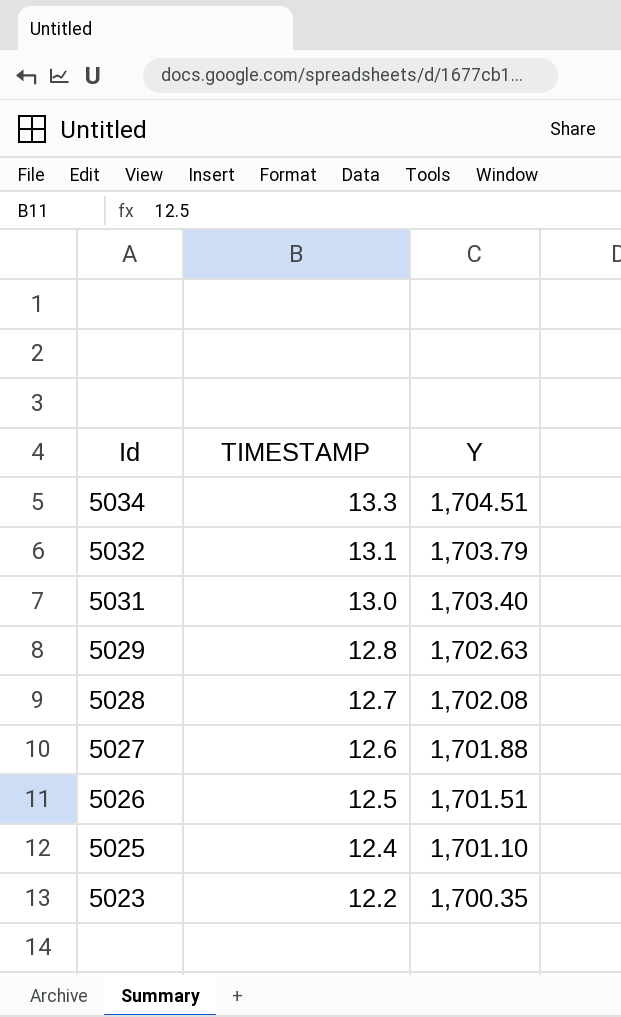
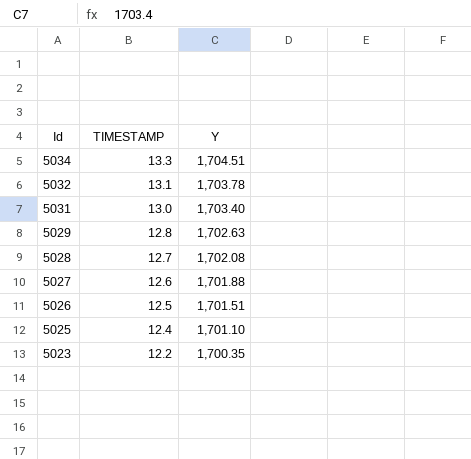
5032 | Y: 1,703.79 -> 1,703.78

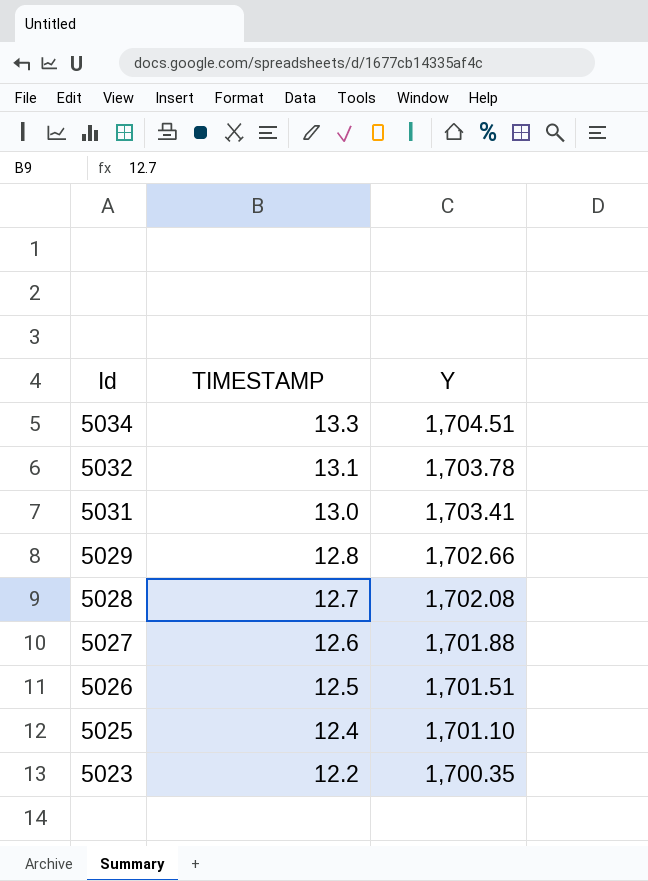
5031 | Y: 1,703.40 -> 1,703.41
5029 | Y: 1,702.63 -> 1,702.66

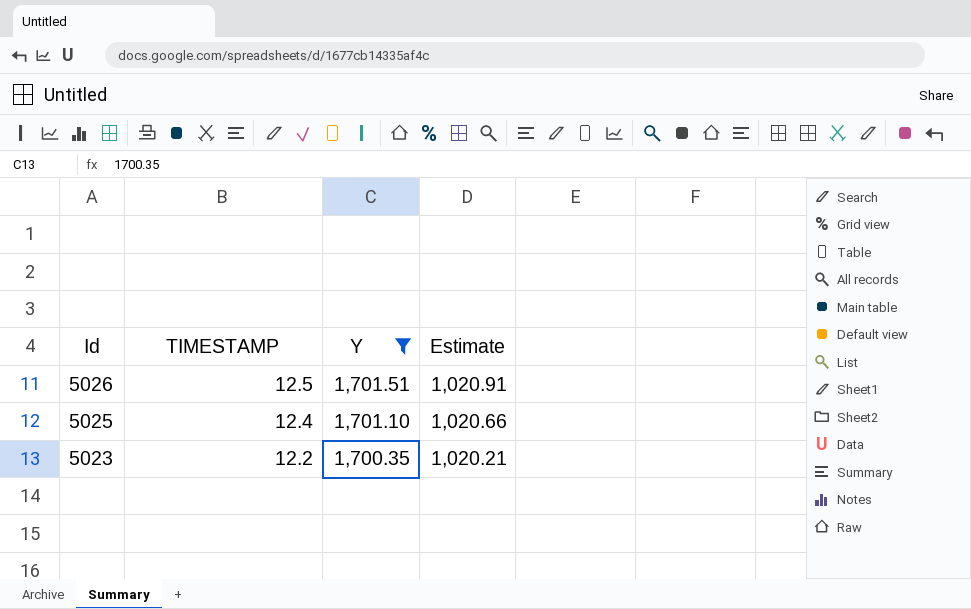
filter: none -> Y <= 1,701.51
column Estimate | formula: none -> [Y] * 0.6

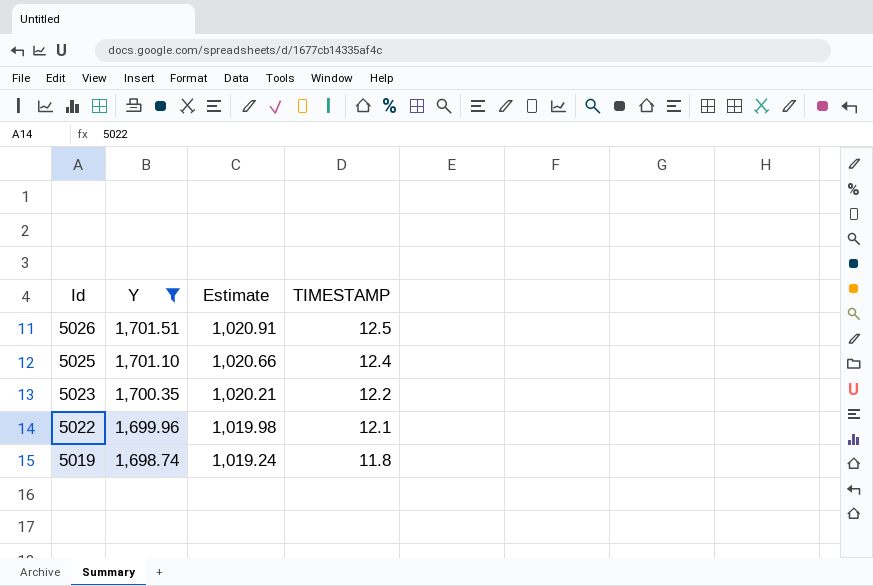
column TIMESTAMP | position: 2 -> 4
row 5022: none -> 1,699.96 | 1,019.98 | 12.1
row 5019: none -> 1,698.74 | 1,019.24 | 11.8

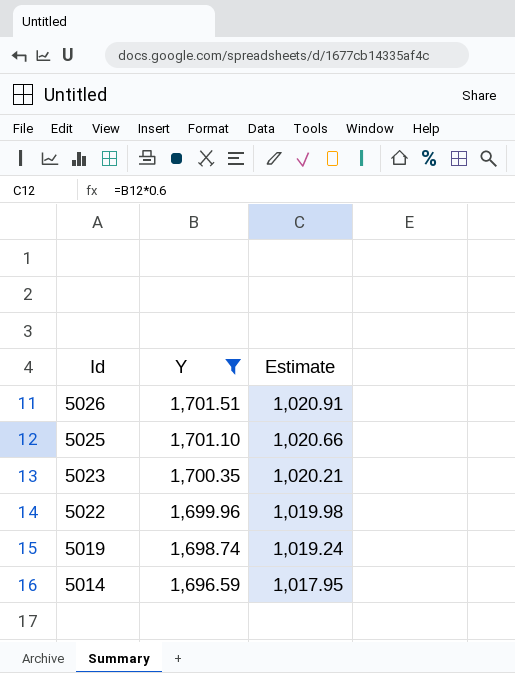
column TIMESTAMP | position: 4 -> none
row 5014: none -> 1,696.59 | 1,017.95

